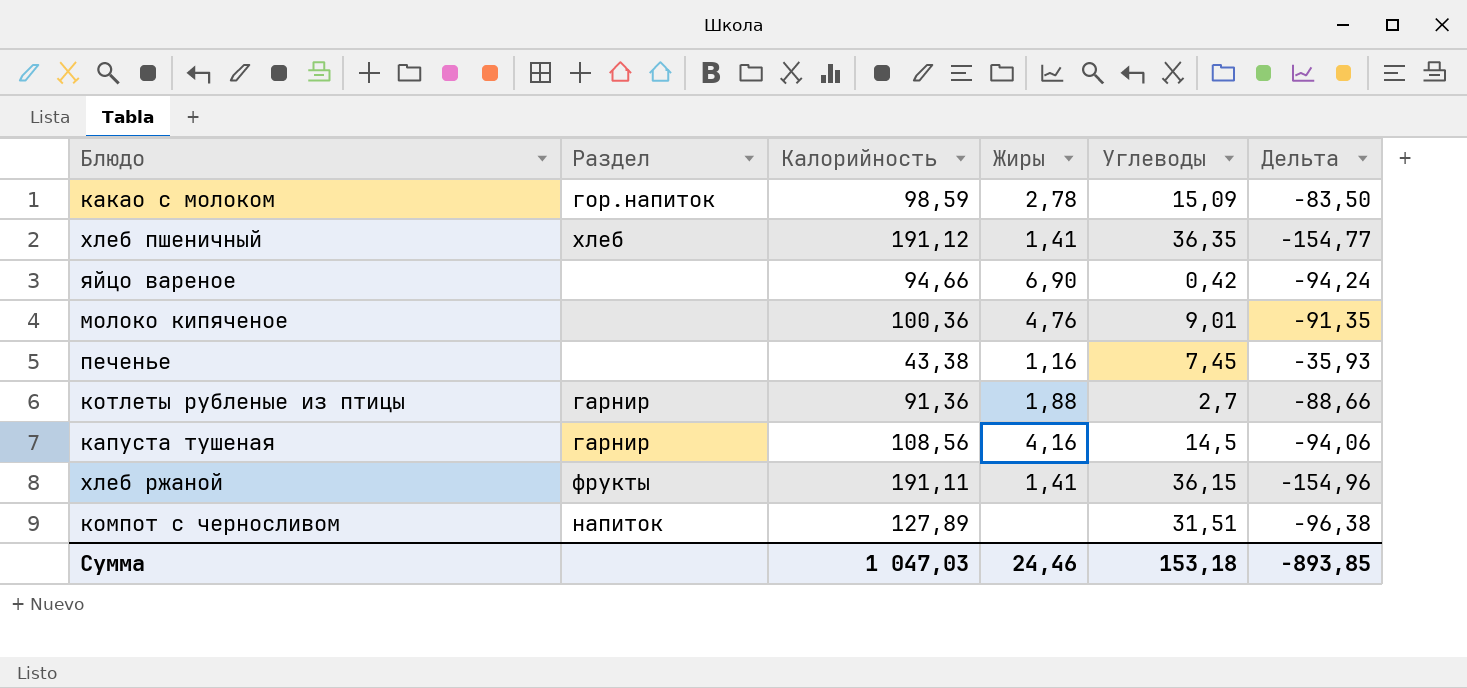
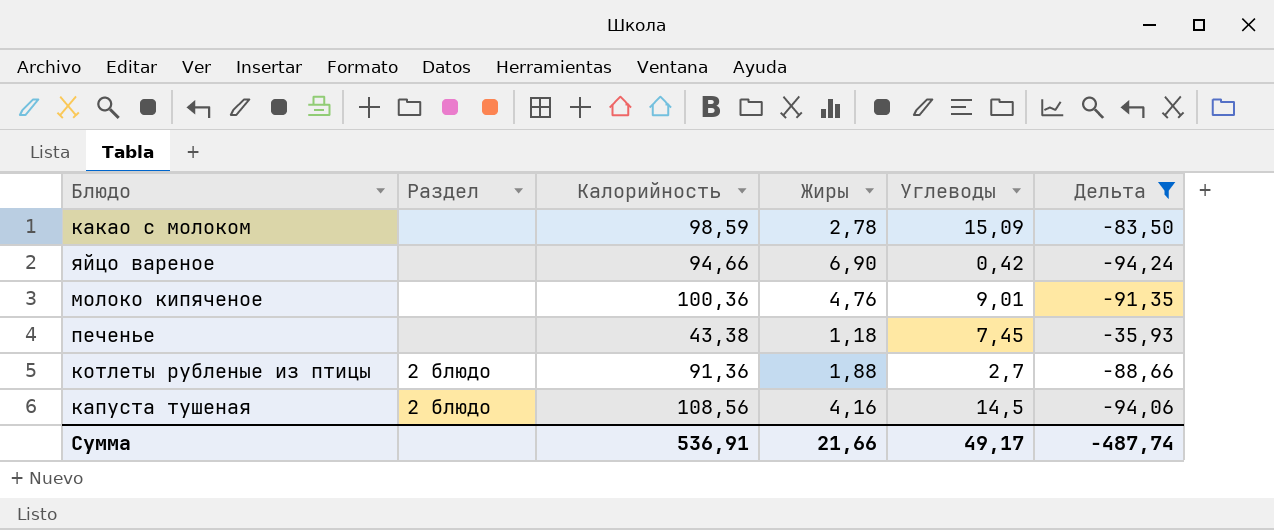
filter: none -> Дельта >= -94,24
какао с молоком | Раздел: гор.напиток -> none
печенье | Жиры: 1,16 -> 1,18
котлеты рубленые из птицы | Раздел: гарнир -> 2 блюдо
капуста тушеная | Раздел: гарнир -> 2 блюдо
Сумма | Калорийность: 1 047,03 -> 536,91
Сумма | Жиры: 24,46 -> 21,66
Сумма | Углеводы: 153,18 -> 49,17
Сумма | Дельта: -893,85 -> -487,74

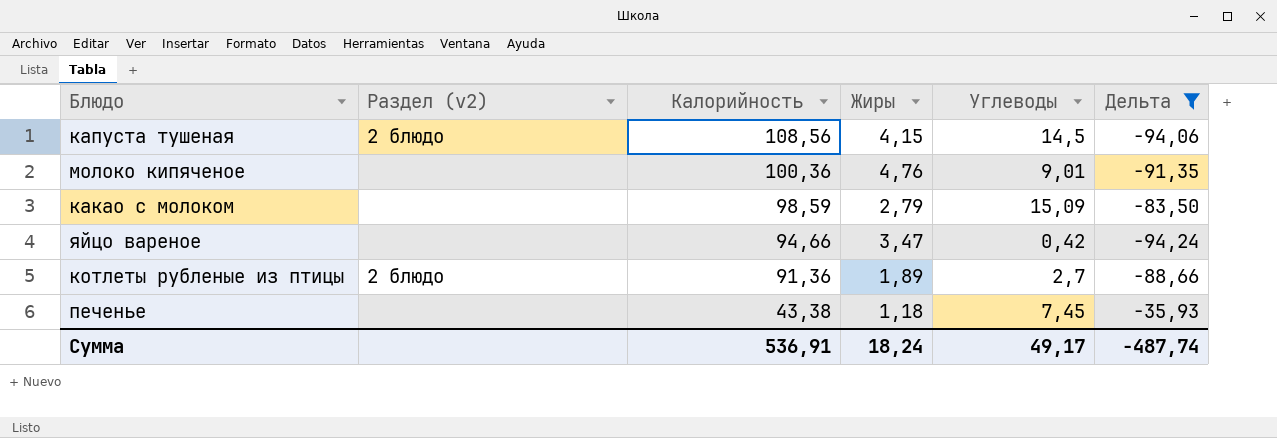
row order: none -> Калорийность descending
column name: Раздел -> Раздел (v2)
капуста тушеная | Жиры: 4,16 -> 4,15
какао с молоком | Жиры: 2,78 -> 2,79
яйцо вареное | Жиры: 6,90 -> 3,47
котлеты рубленые из птицы | Жиры: 1,88 -> 1,89
Сумма | Жиры: 21,66 -> 18,24

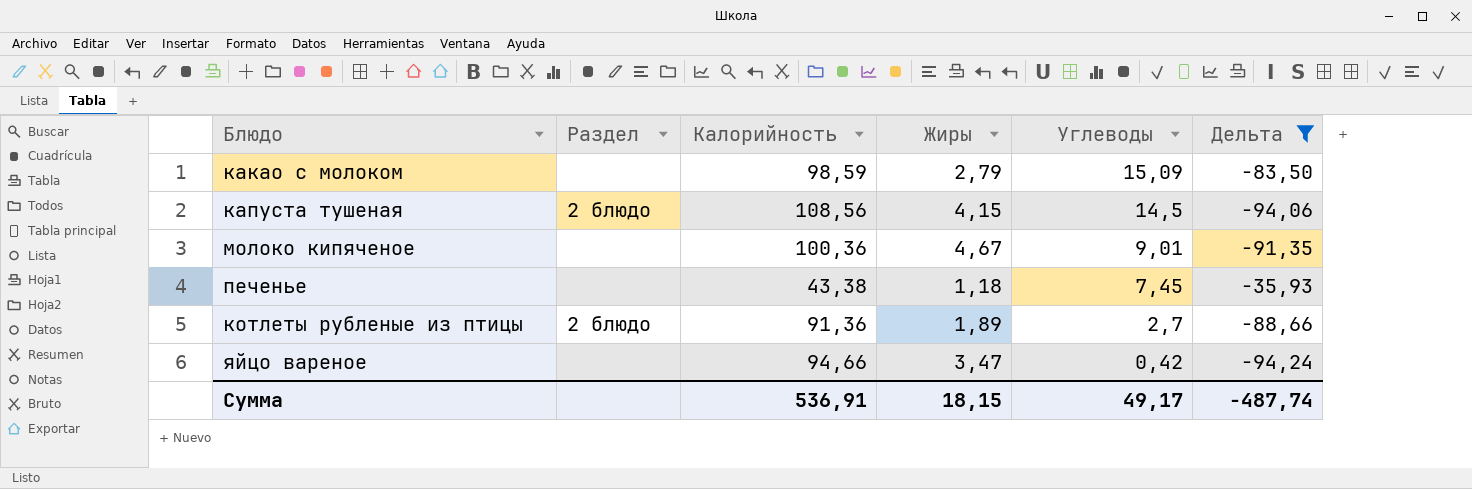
row order: Калорийность descending -> Углеводы descending
column name: Раздел (v2) -> Раздел
молоко кипяченое | Жиры: 4,76 -> 4,67
Сумма | Жиры: 18,24 -> 18,15

